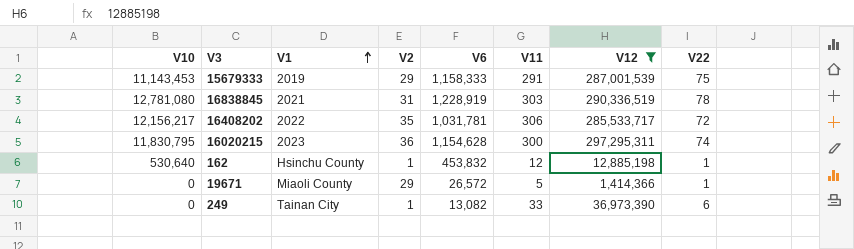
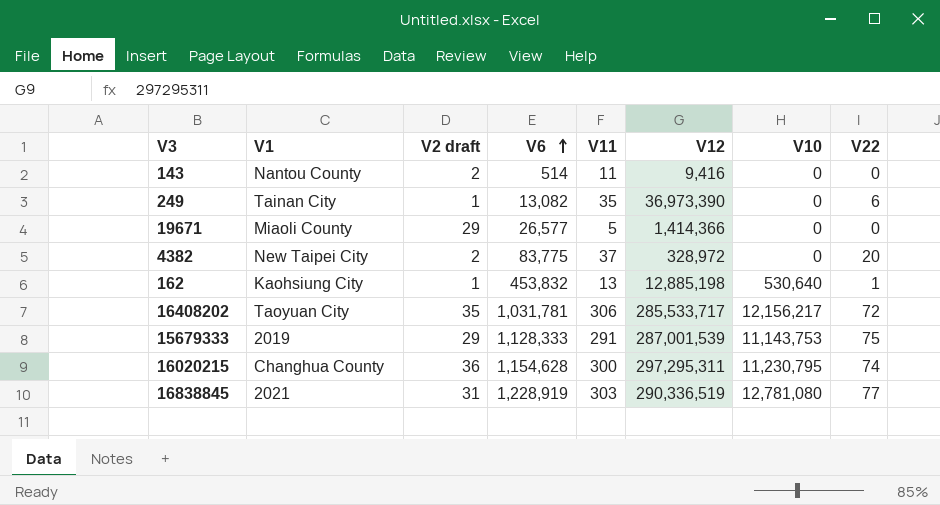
filter: V12 >= 1,414,366 -> none
row order: V1 ascending -> V6 ascending
column name: V2 -> V2 draft
column V10 | position: 1 -> 7
249 | V11: 33 -> 35
19671 | V6: 26,572 -> 26,577
19671 | V22: 1 -> 0
162 | V1: Hsinchu County -> Kaohsiung City
162 | V11: 12 -> 13
16408202 | V1: 2022 -> Taoyuan City
15679333 | V6: 1,158,333 -> 1,128,333
15679333 | V10: 11,143,453 -> 11,143,753
16020215 | V1: 2023 -> Changhua County
16020215 | V10: 11,830,795 -> 11,230,795
16838845 | V22: 78 -> 77

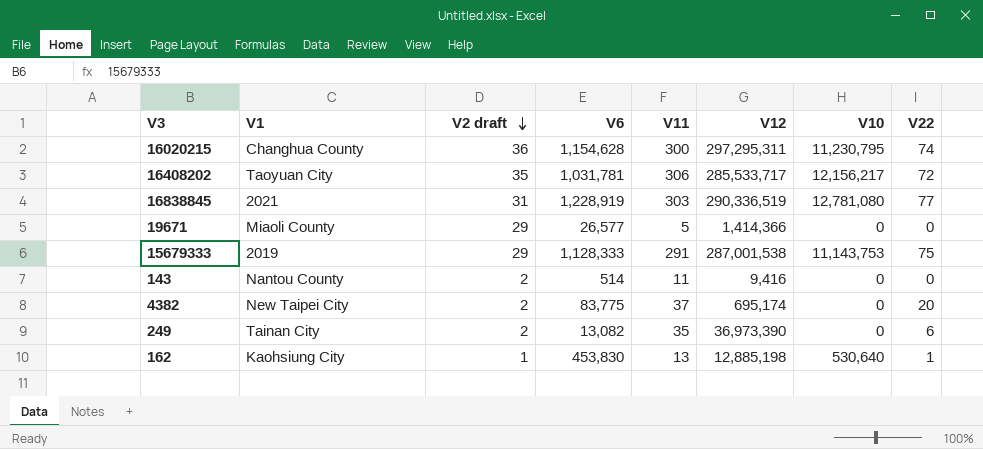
row order: V6 ascending -> V2 draft descending
15679333 | V12: 287,001,539 -> 287,001,538
4382 | V12: 328,972 -> 695,174
249 | V2 draft: 1 -> 2
162 | V6: 453,832 -> 453,830

